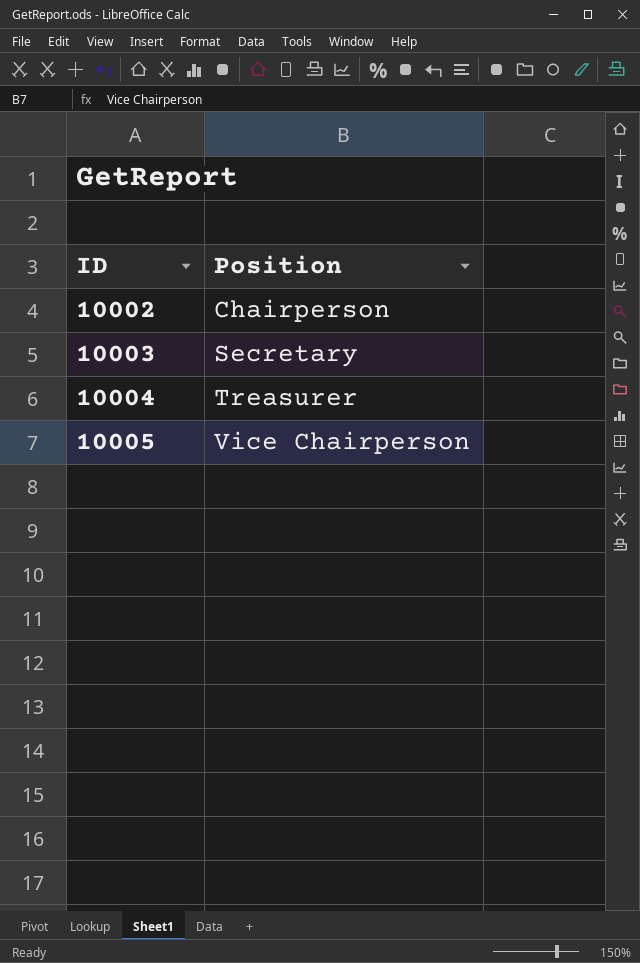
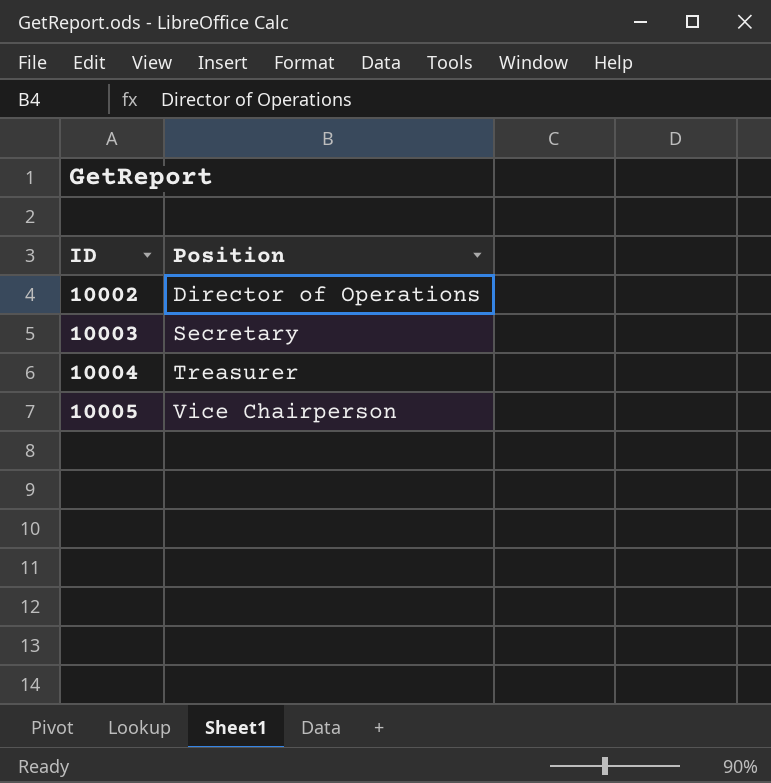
10002 | Position: Chairperson -> Director of Operations

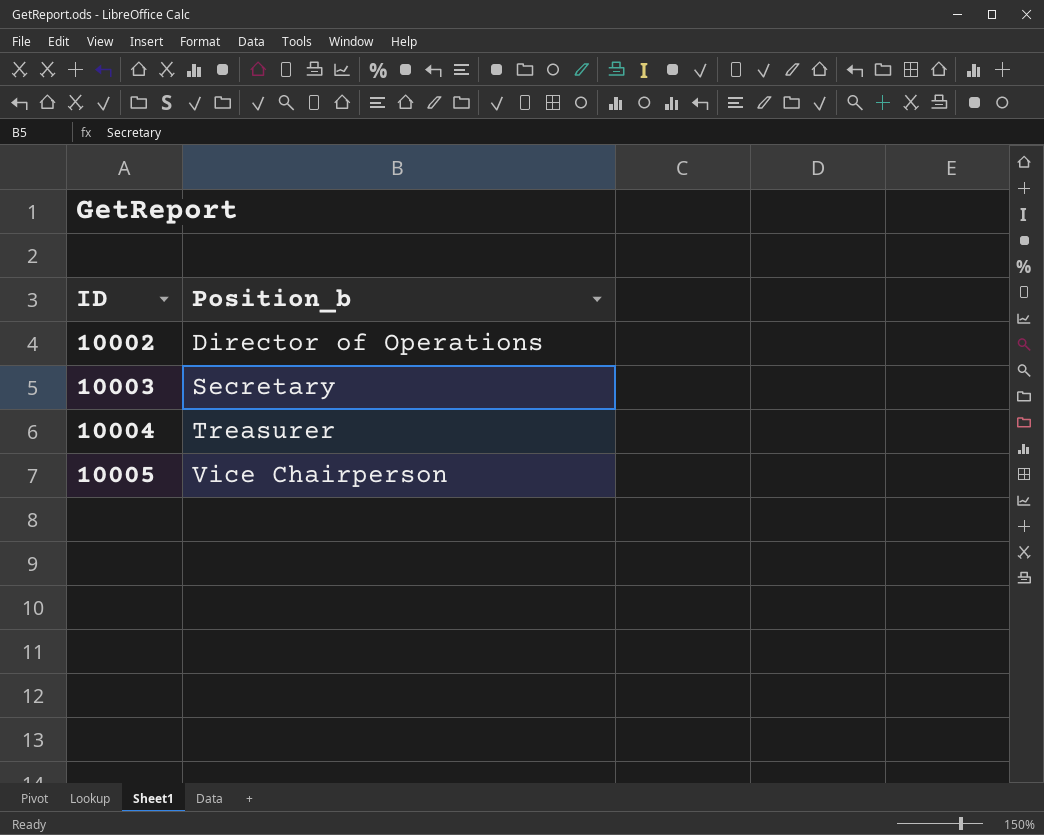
column name: Position -> Position_b

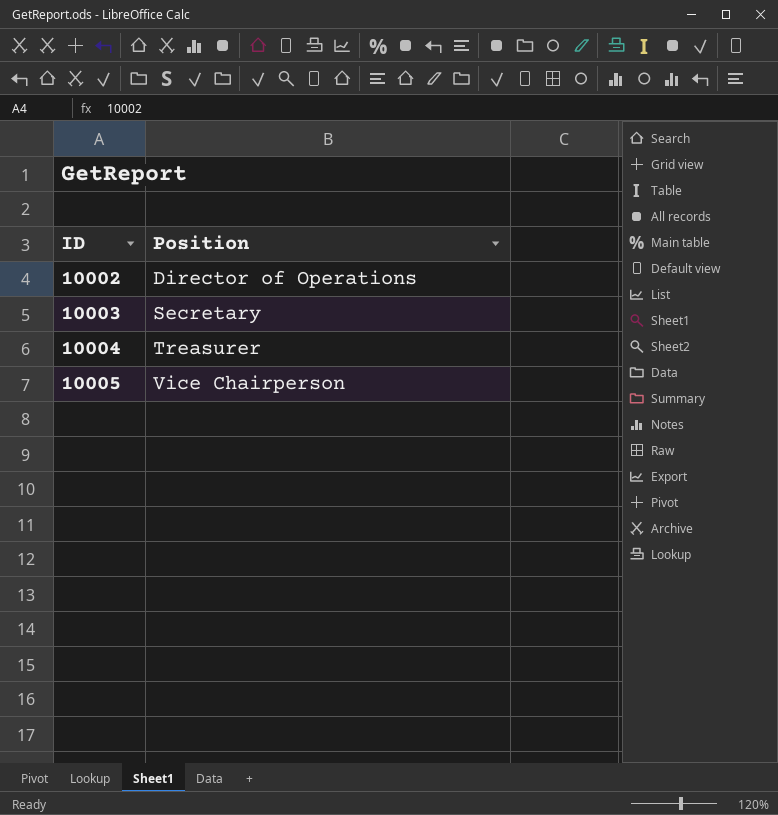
column name: Position_b -> Position

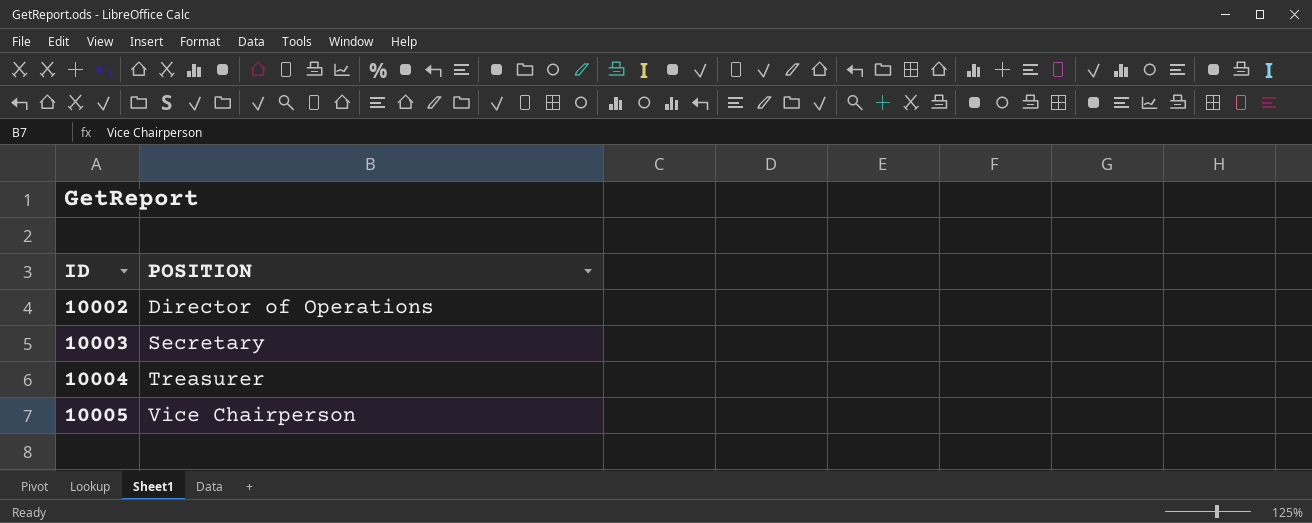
column name: Position -> POSITION

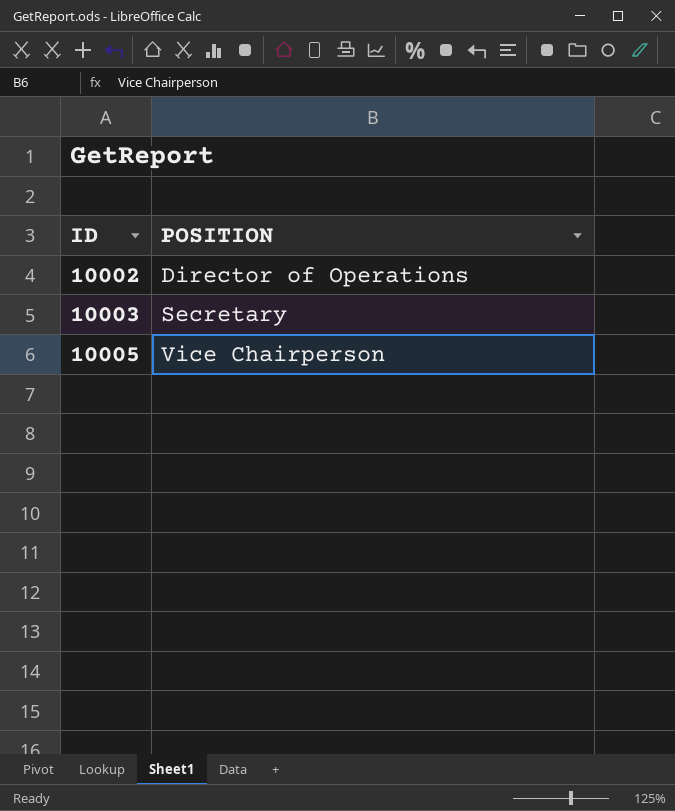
row 10004: Treasurer -> none

